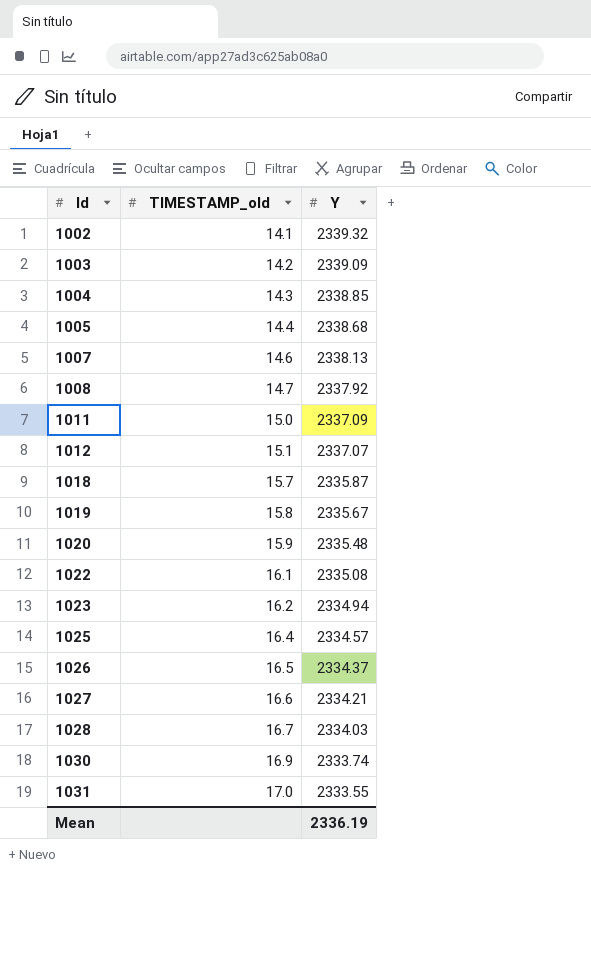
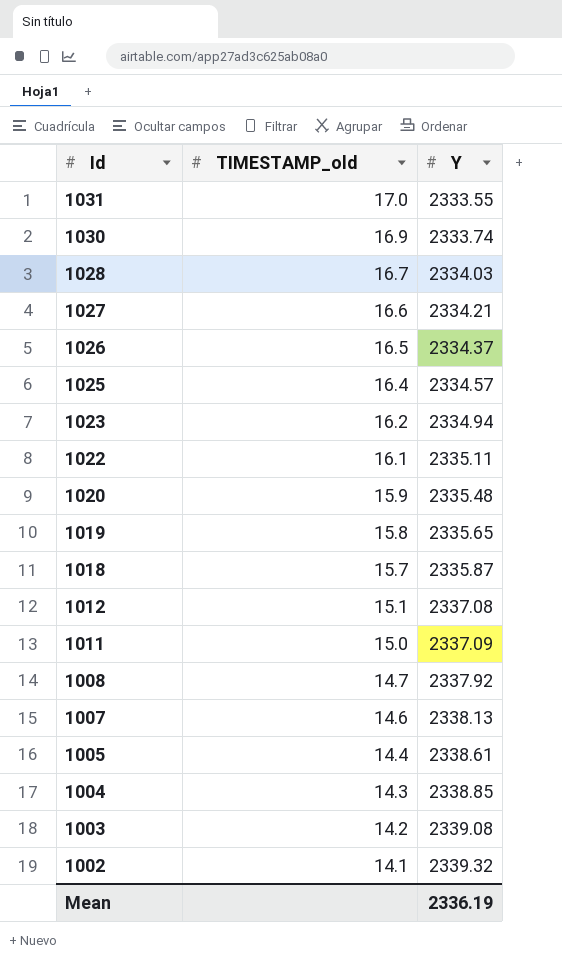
row order: Id ascending -> Id descending
1022 | Y: 2335.08 -> 2335.11
1019 | Y: 2335.67 -> 2335.65
1012 | Y: 2337.07 -> 2337.08
1005 | Y: 2338.68 -> 2338.61
1003 | Y: 2339.09 -> 2339.08

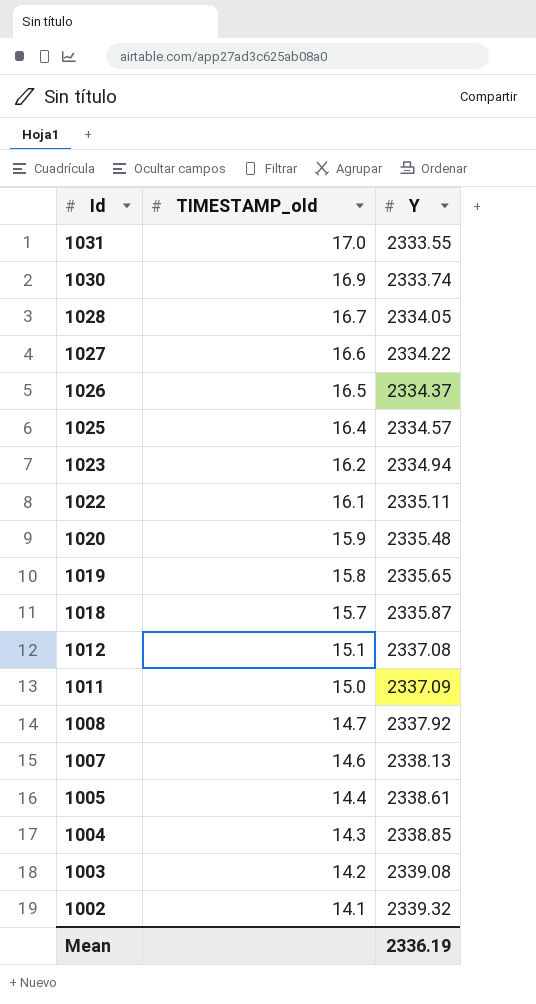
1028 | Y: 2334.03 -> 2334.05
1027 | Y: 2334.21 -> 2334.22

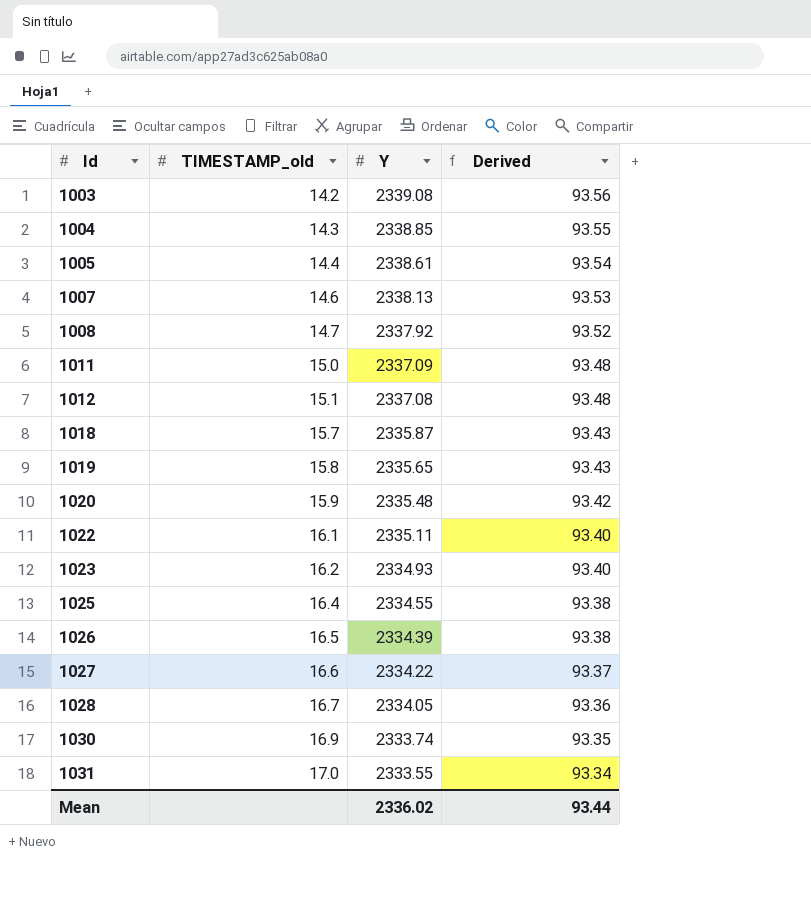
row order: Id descending -> Id ascending
column Derived | formula: none -> [Y] * 0.04
row 1002: 14.1 | 2339.32 -> none
1023 | Y: 2334.94 -> 2334.93
1025 | Y: 2334.57 -> 2334.55
1026 | Y: 2334.37 -> 2334.39
Mean | Y: 2336.19 -> 2336.02

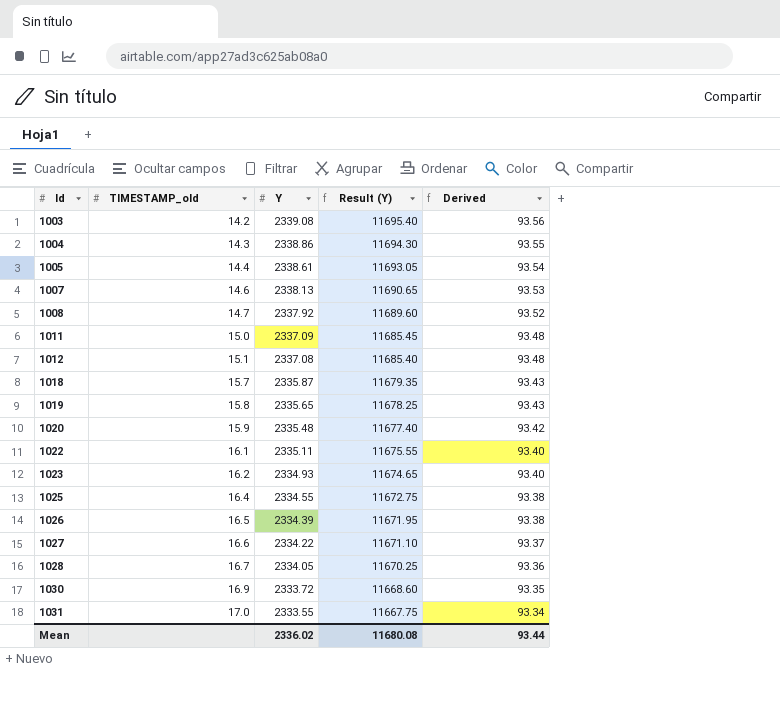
column Result (Y) | formula: none -> [Y] * 5
1004 | Y: 2338.85 -> 2338.86
1030 | Y: 2333.74 -> 2333.72

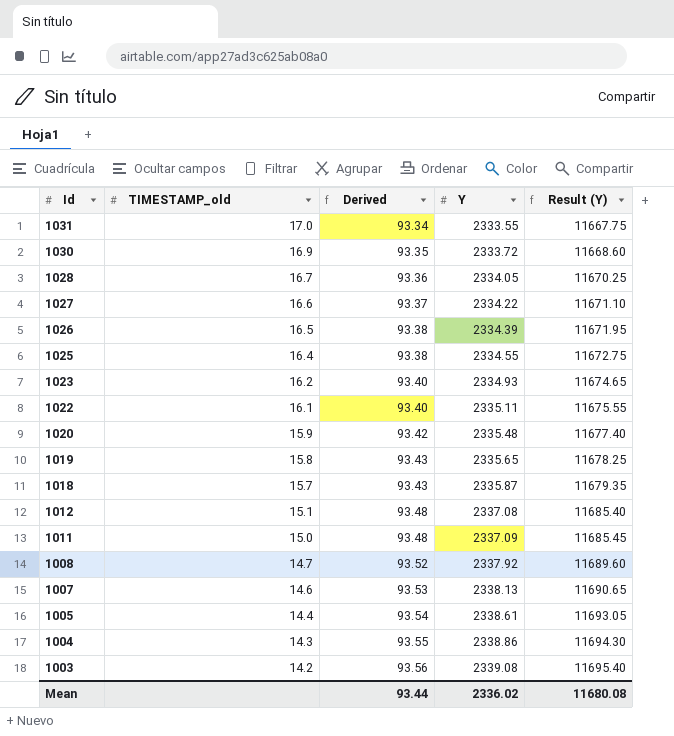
row order: Id ascending -> Id descending
column Derived | position: 5 -> 3

